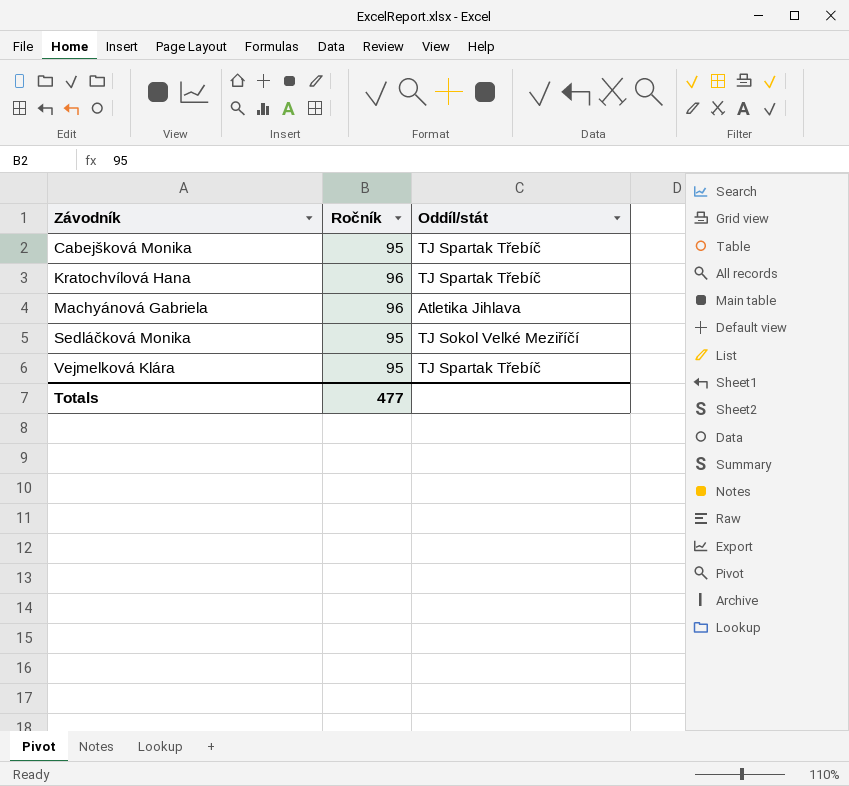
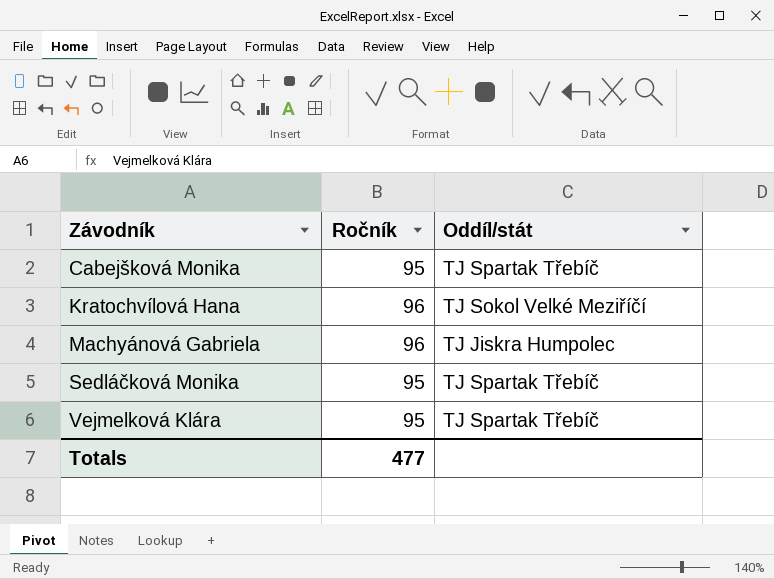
Kratochvílová Hana | Oddíl/stát: TJ Spartak Třebíč -> TJ Sokol Velké Meziříčí
Machyánová Gabriela | Oddíl/stát: Atletika Jihlava -> TJ Jiskra Humpolec
Sedláčková Monika | Oddíl/stát: TJ Sokol Velké Meziříčí -> TJ Spartak Třebíč

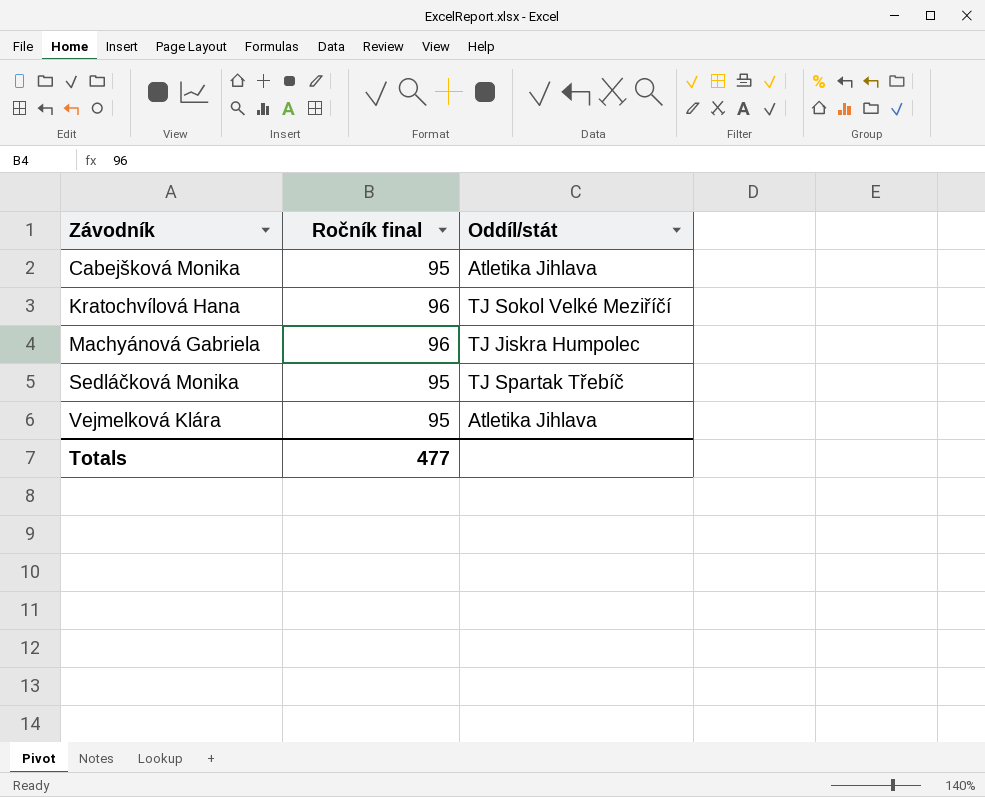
column name: Ročník -> Ročník final
Cabejšková Monika | Oddíl/stát: TJ Spartak Třebíč -> Atletika Jihlava
Vejmelková Klára | Oddíl/stát: TJ Spartak Třebíč -> Atletika Jihlava

